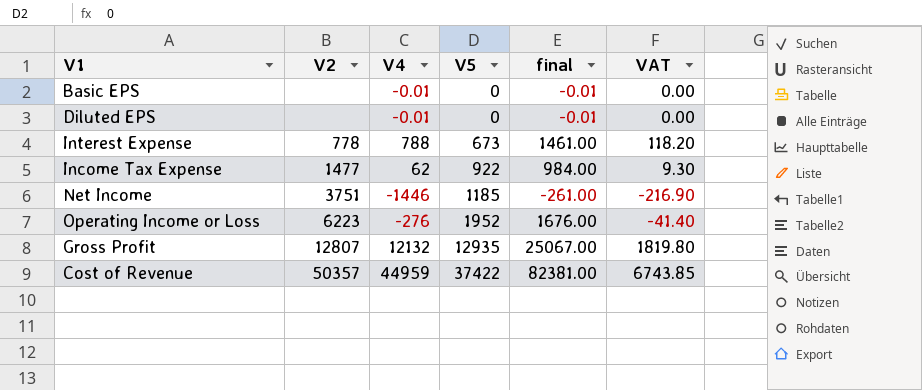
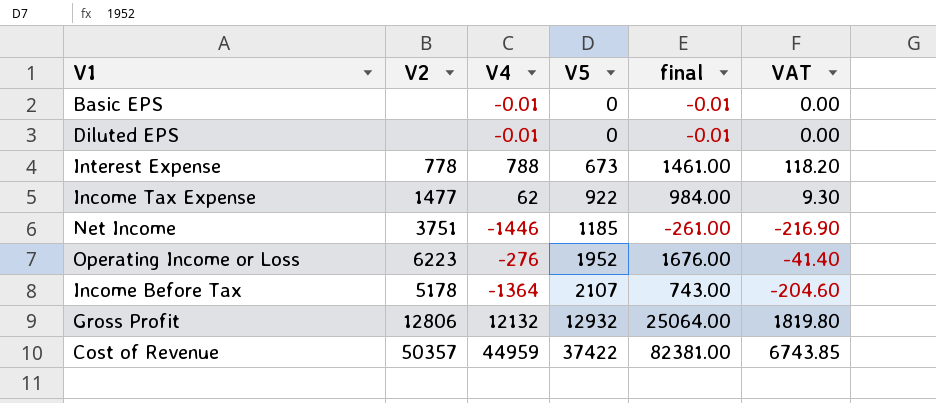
row Income Before Tax: none -> 5178 | -1364 | 2107 | 743.00 | -204.60
Gross Profit | V2: 12807 -> 12806
Gross Profit | V5: 12935 -> 12932
Gross Profit | final: 25067.00 -> 25064.00

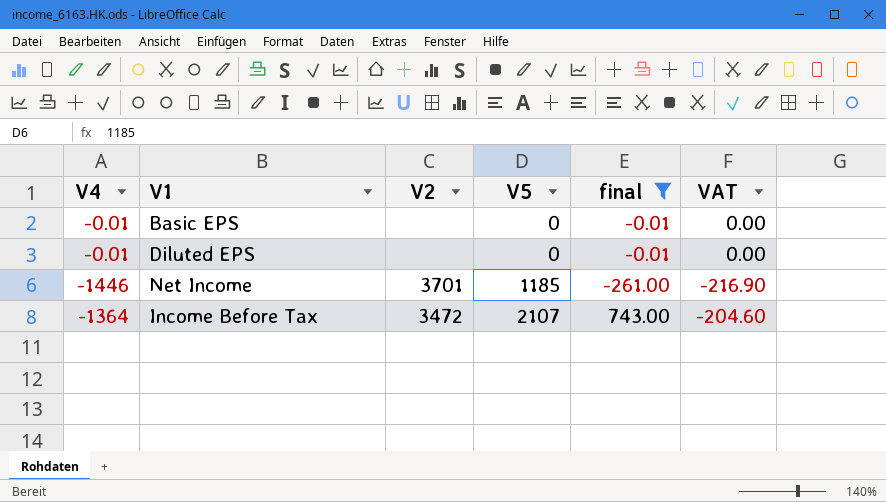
filter: none -> final <= 743.00
column V4 | position: 3 -> 1
Net Income | V2: 3751 -> 3701
Income Before Tax | V2: 5178 -> 3472

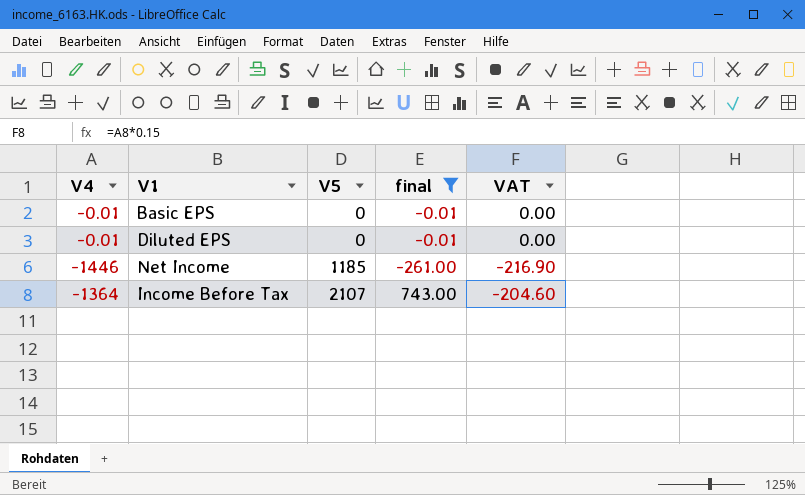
column V2 | position: 3 -> none

